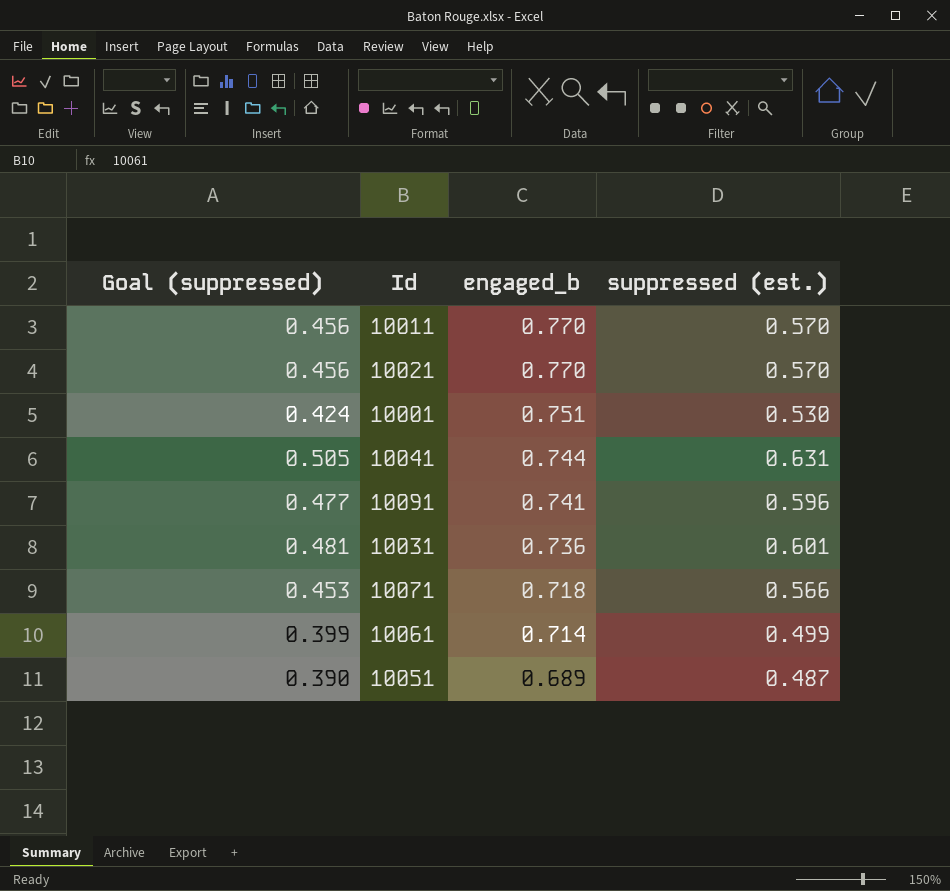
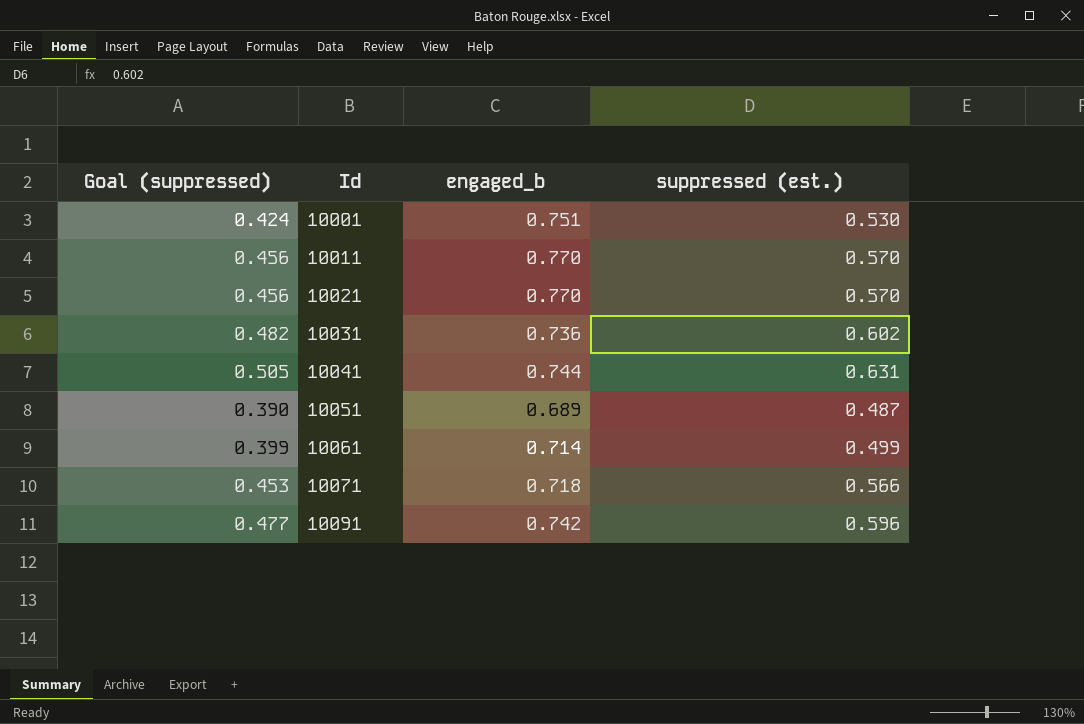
row order: engaged_b descending -> Id ascending
10031 | Goal (suppressed): 0.481 -> 0.482
10031 | suppressed (est.): 0.601 -> 0.602
10091 | engaged_b: 0.741 -> 0.742

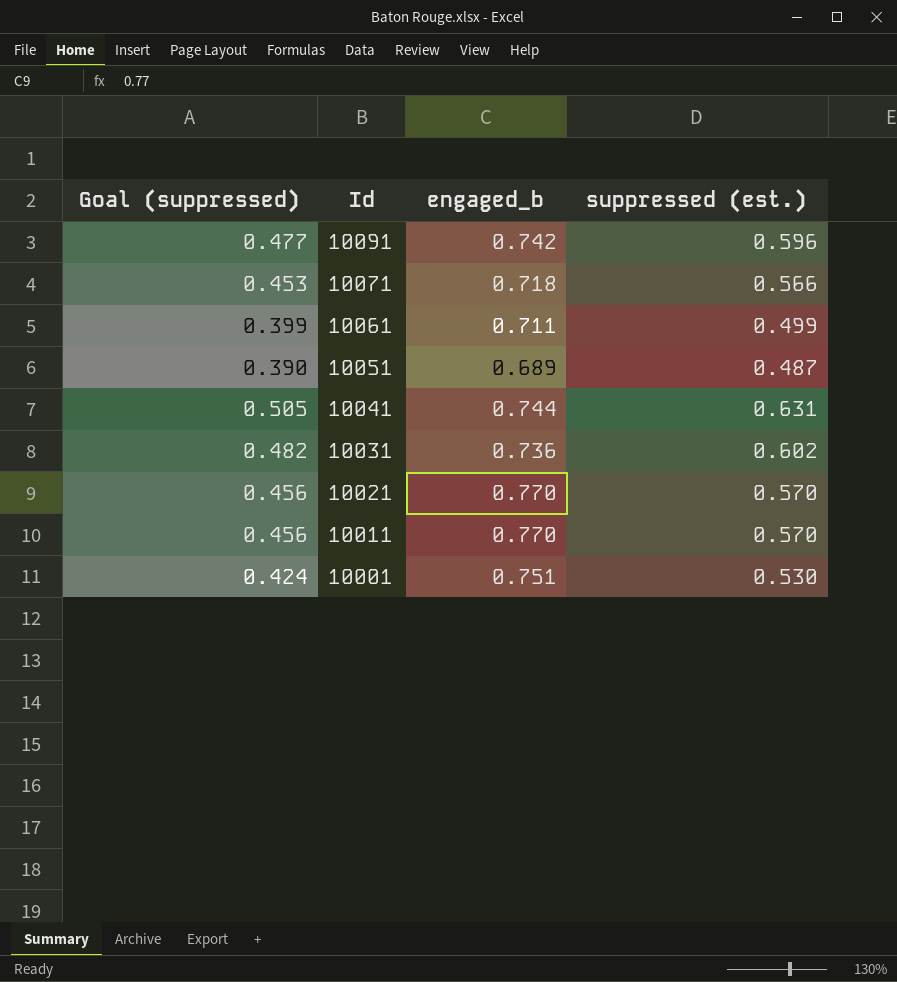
row order: Id ascending -> Id descending
10061 | engaged_b: 0.714 -> 0.711

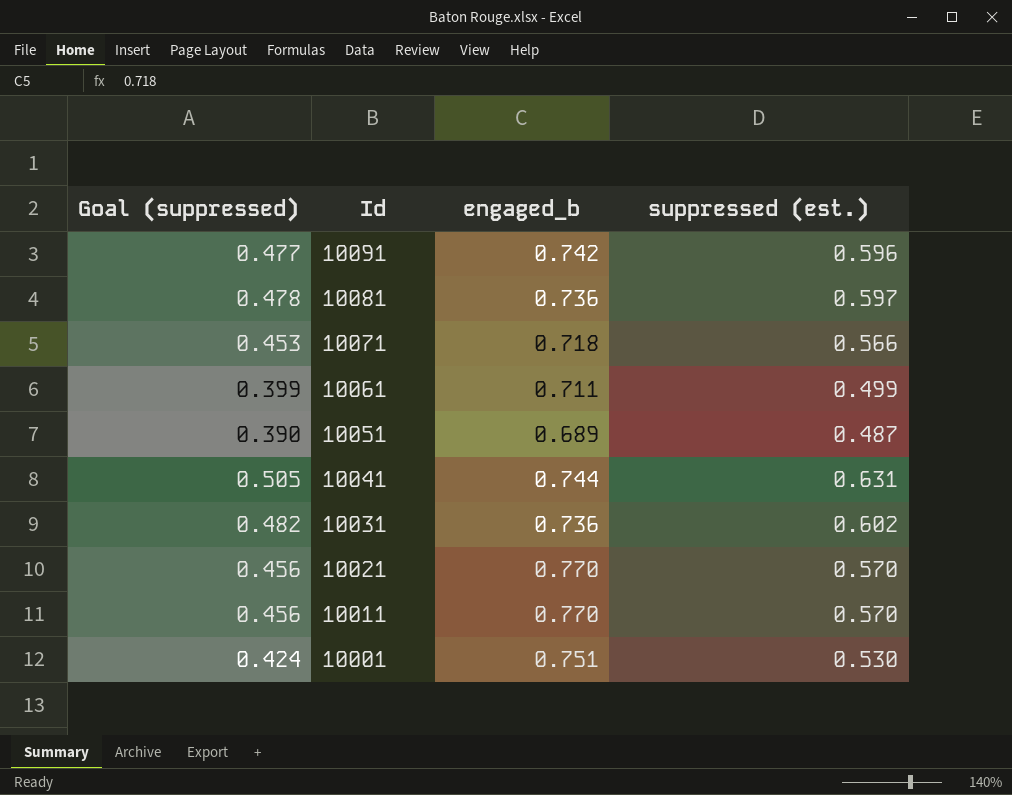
row 10081: none -> 0.478 | 0.736 | 0.597

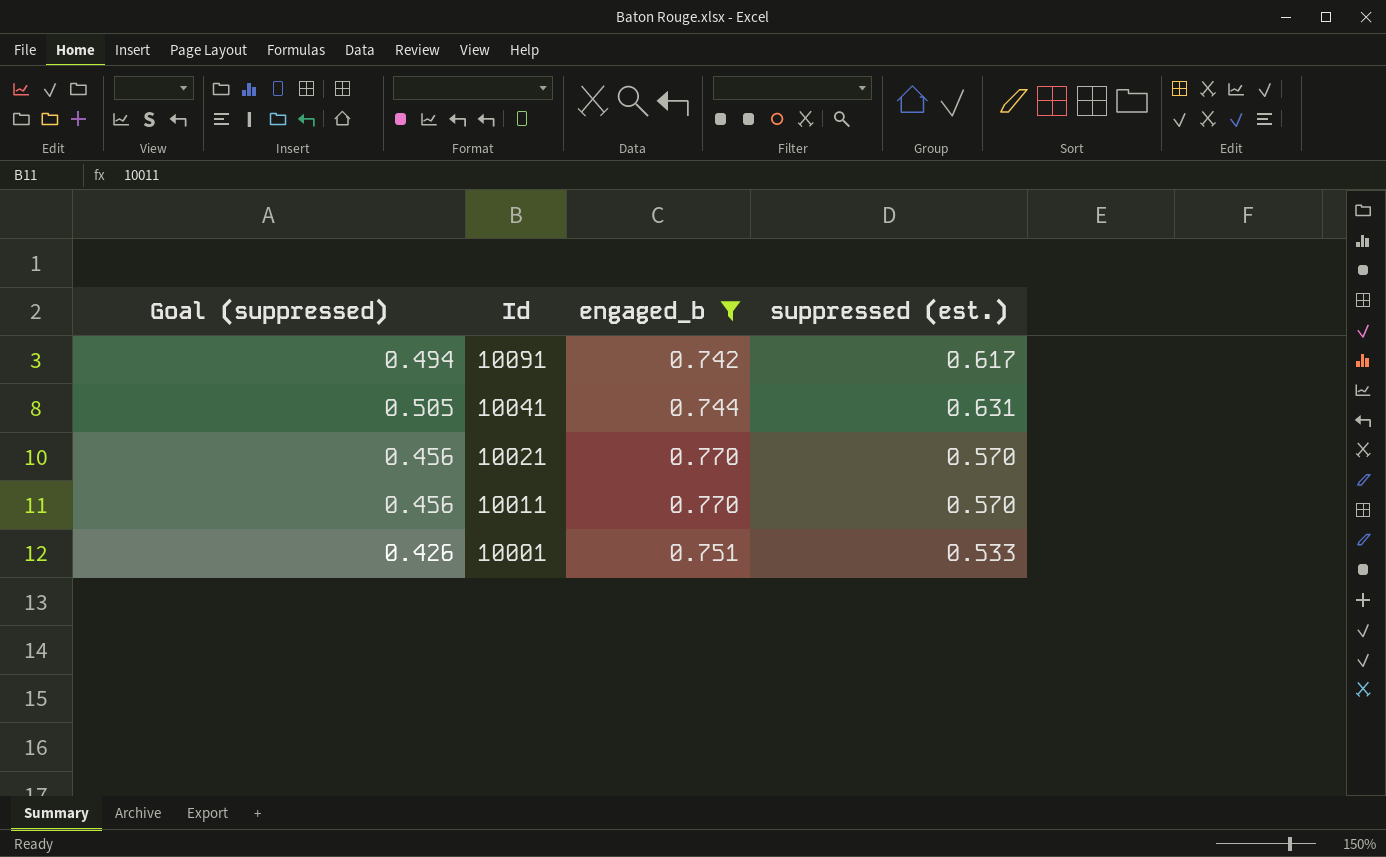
filter: none -> engaged_b >= 0.742
10091 | Goal (suppressed): 0.477 -> 0.494
10091 | suppressed (est.): 0.596 -> 0.617
10001 | Goal (suppressed): 0.424 -> 0.426
10001 | suppressed (est.): 0.530 -> 0.533

